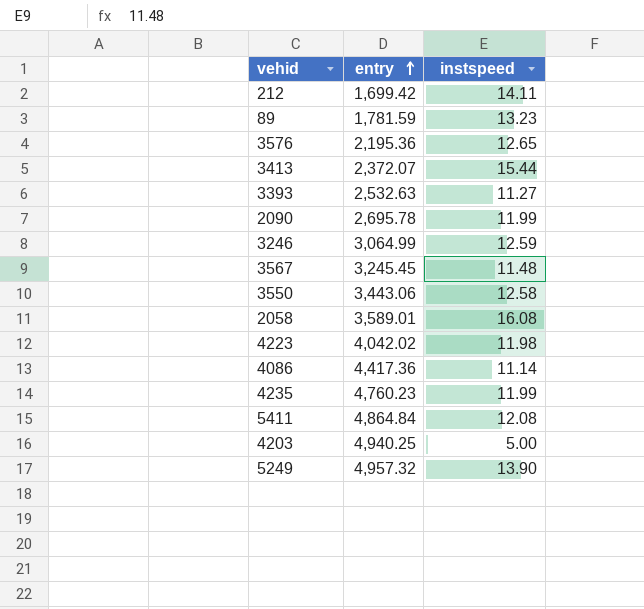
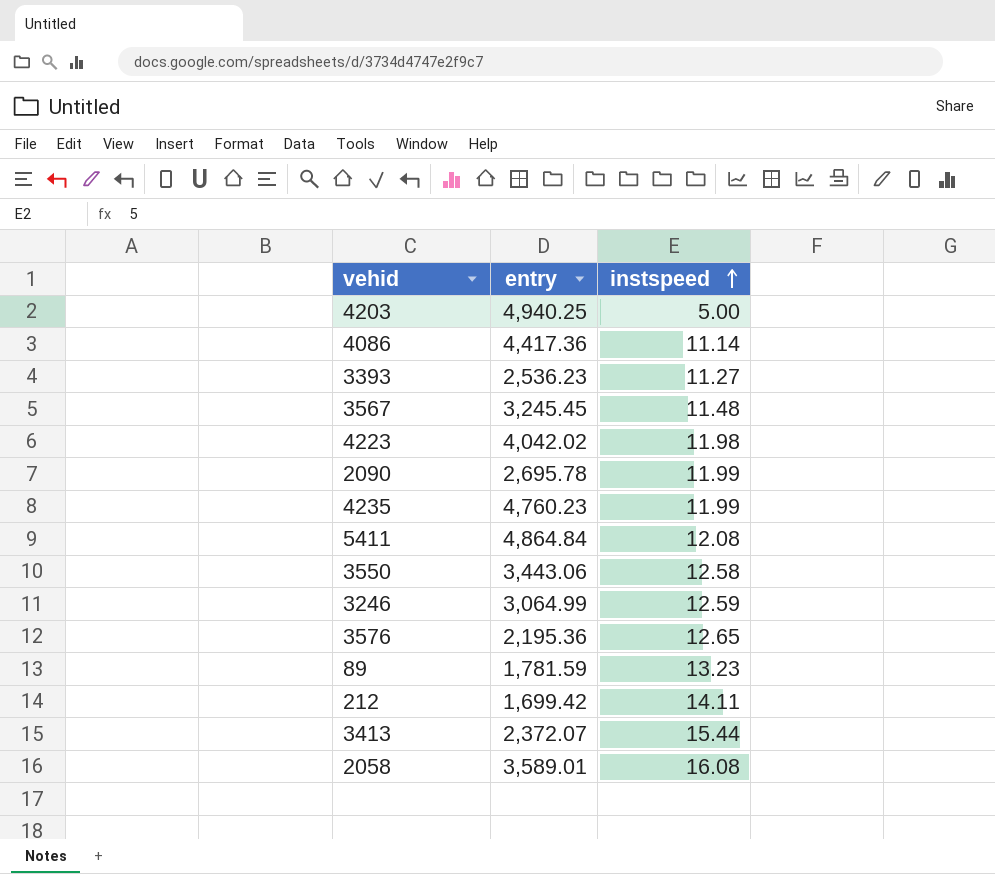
row order: entry ascending -> instspeed ascending
row 5249: 4,957.32 | 13.90 -> none
3393 | entry: 2,532.63 -> 2,536.23

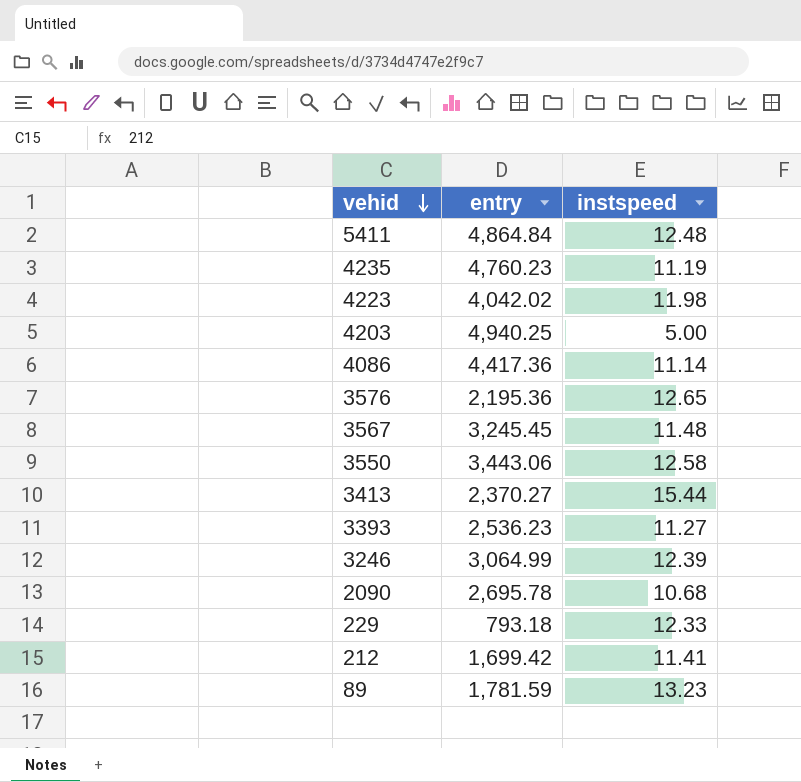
row order: instspeed ascending -> vehid descending
row 2058: 3,589.01 | 16.08 -> none
5411 | instspeed: 12.08 -> 12.48
4235 | instspeed: 11.99 -> 11.19
3413 | entry: 2,372.07 -> 2,370.27
3246 | instspeed: 12.59 -> 12.39
2090 | instspeed: 11.99 -> 10.68
row 229: none -> 793.18 | 12.33
212 | instspeed: 14.11 -> 11.41

